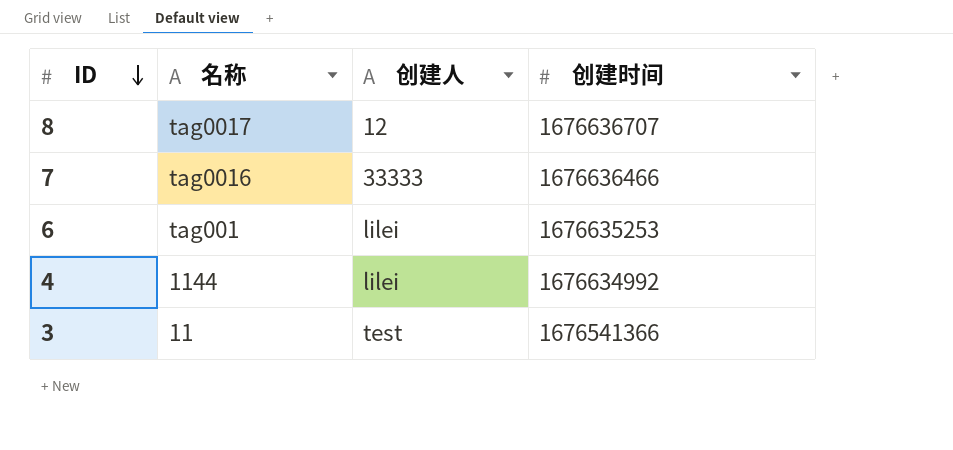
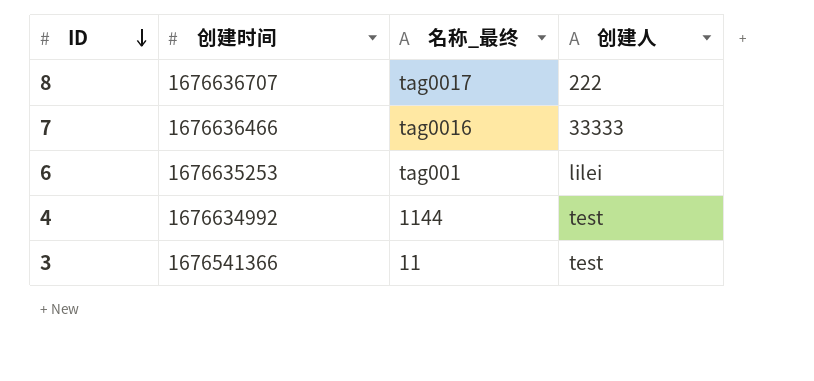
column 创建时间 | position: 4 -> 2
column name: 名称 -> 名称_最终
8 | 创建人: 12 -> 222
4 | 创建人: lilei -> test

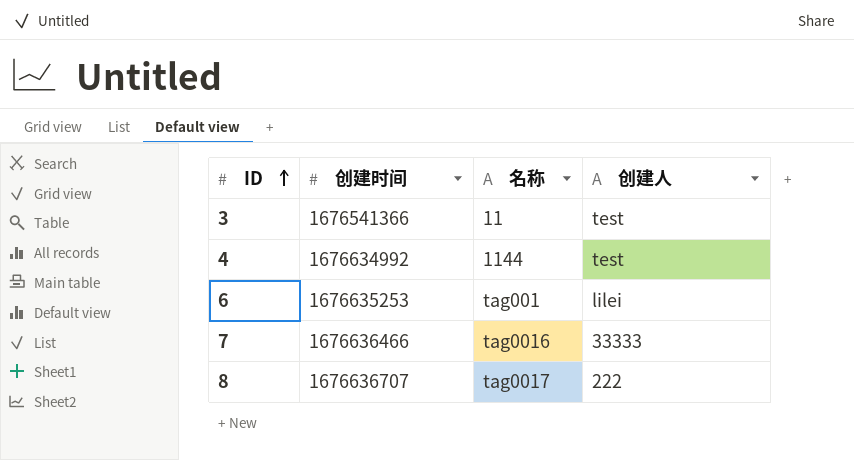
row order: ID descending -> ID ascending
column name: 名称_最终 -> 名称

